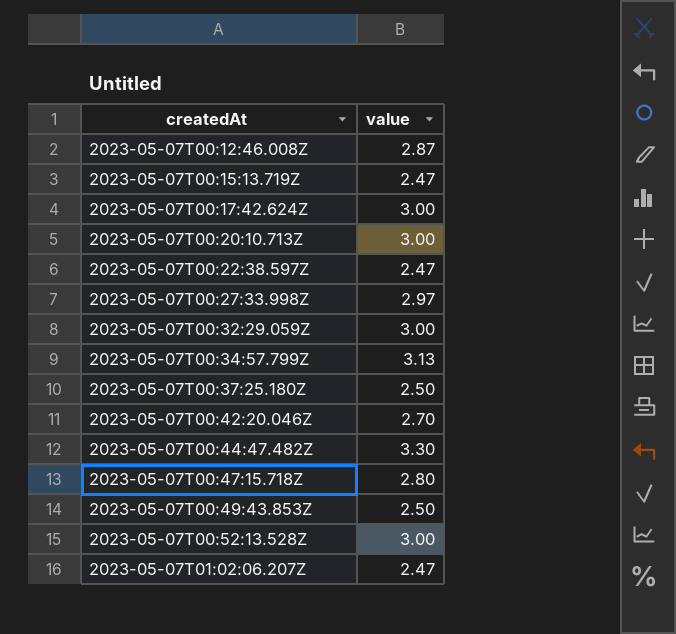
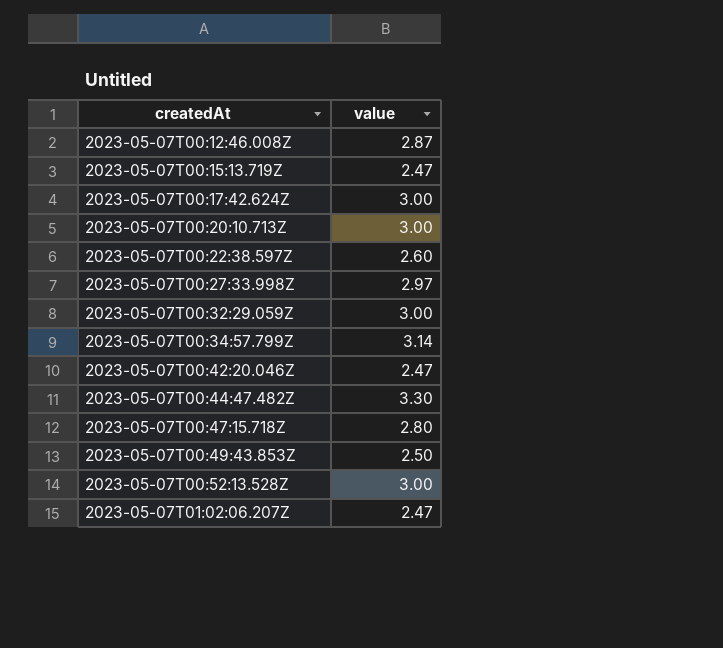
row 2023-05-07T00:37:25.180Z: 2.50 -> none
2023-05-07T00:22:38.597Z | value: 2.47 -> 2.60
2023-05-07T00:34:57.799Z | value: 3.13 -> 3.14
2023-05-07T00:42:20.046Z | value: 2.70 -> 2.47

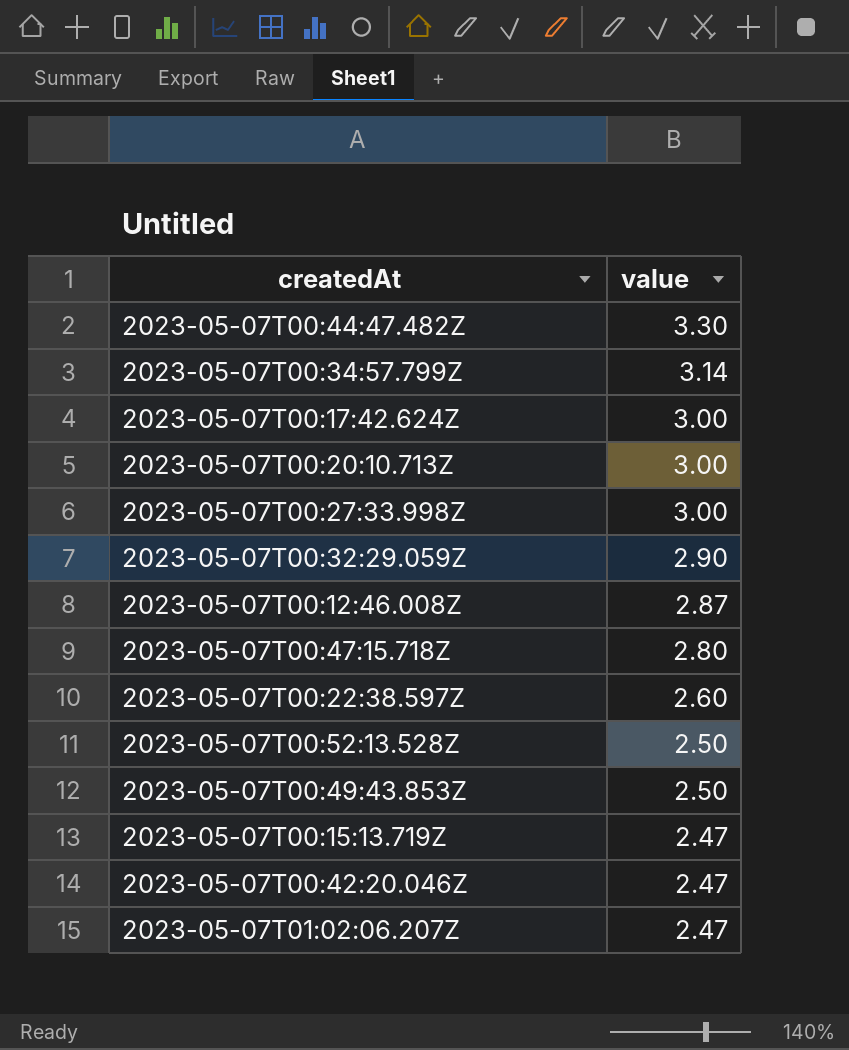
row order: createdAt ascending -> value descending
2023-05-07T00:27:33.998Z | value: 2.97 -> 3.00
2023-05-07T00:32:29.059Z | value: 3.00 -> 2.90
2023-05-07T00:52:13.528Z | value: 3.00 -> 2.50

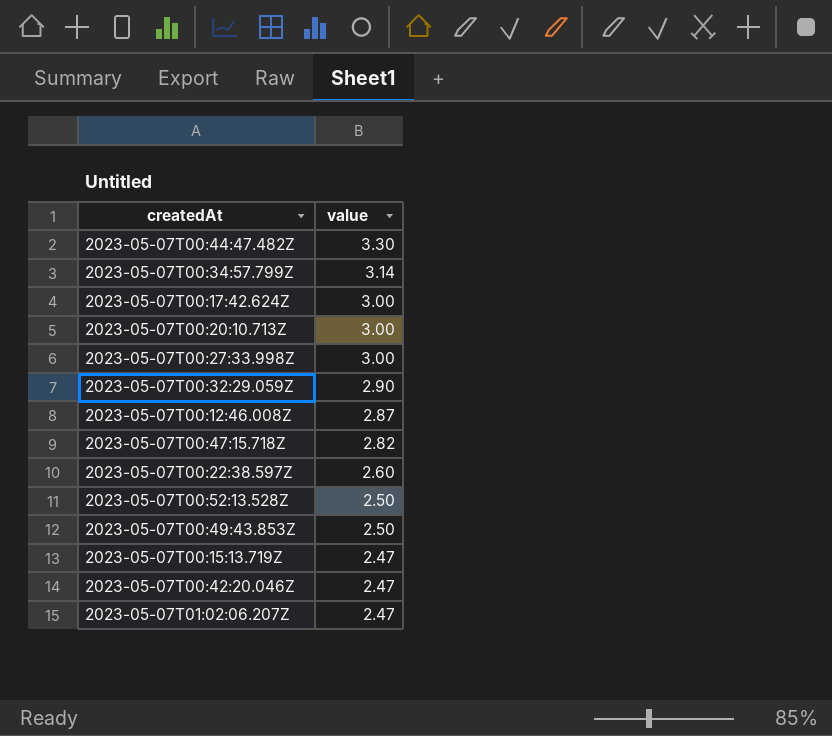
2023-05-07T00:47:15.718Z | value: 2.80 -> 2.82

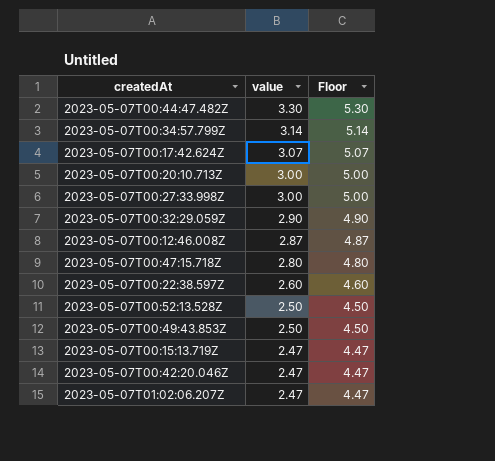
column Floor | formula: none -> [value] + 2
2023-05-07T00:17:42.624Z | value: 3.00 -> 3.07
2023-05-07T00:47:15.718Z | value: 2.82 -> 2.80

